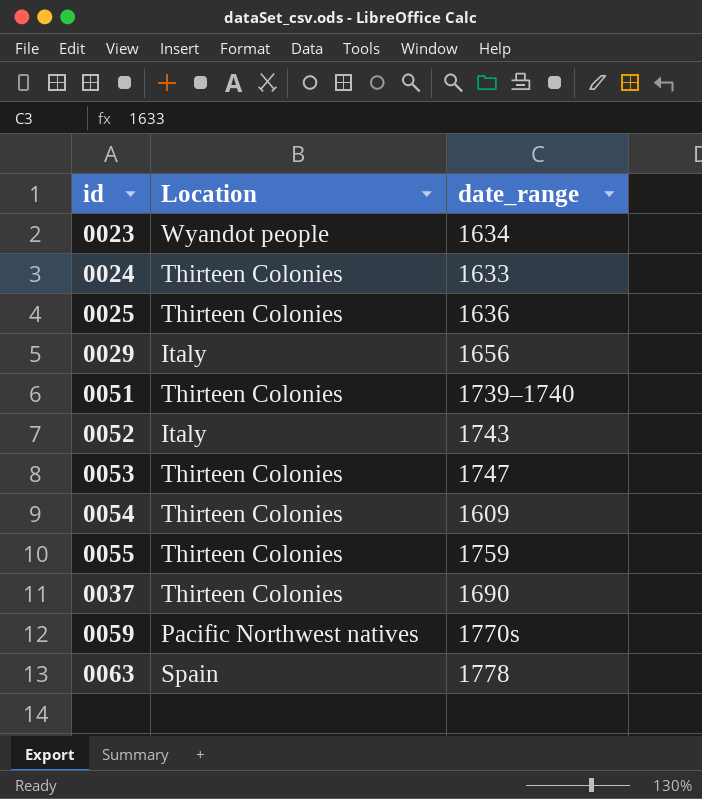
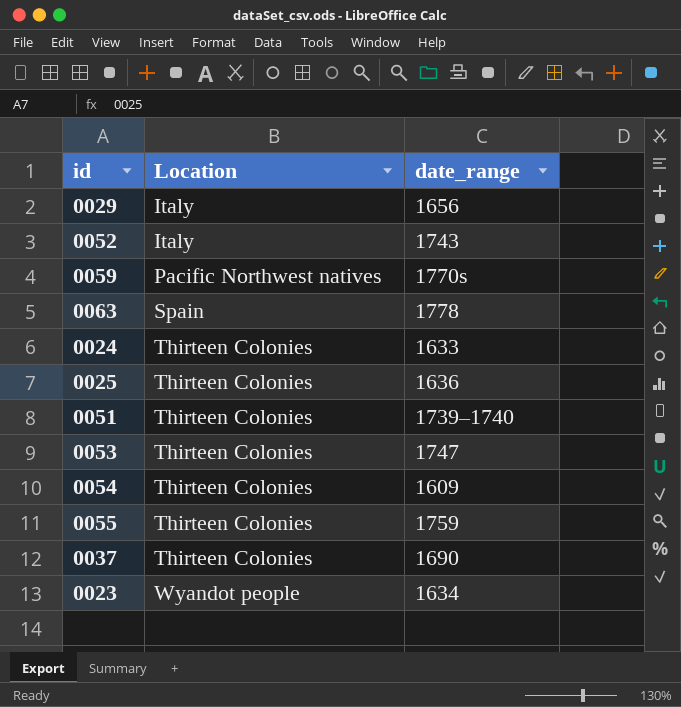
row order: none -> Location ascending

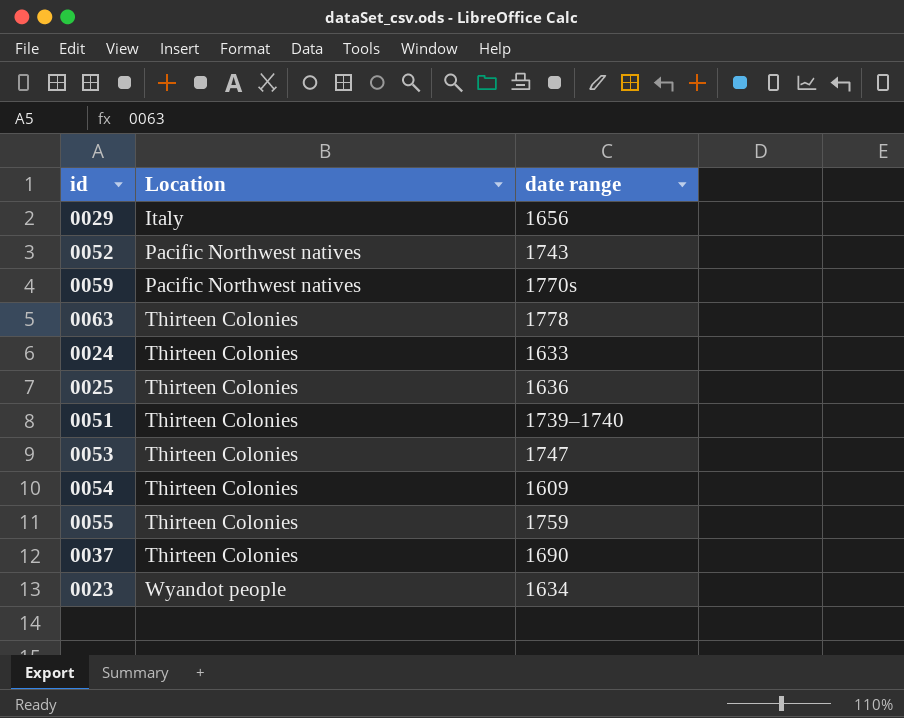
column name: date_range -> date range
0052 | Location: Italy -> Pacific Northwest natives
0063 | Location: Spain -> Thirteen Colonies

